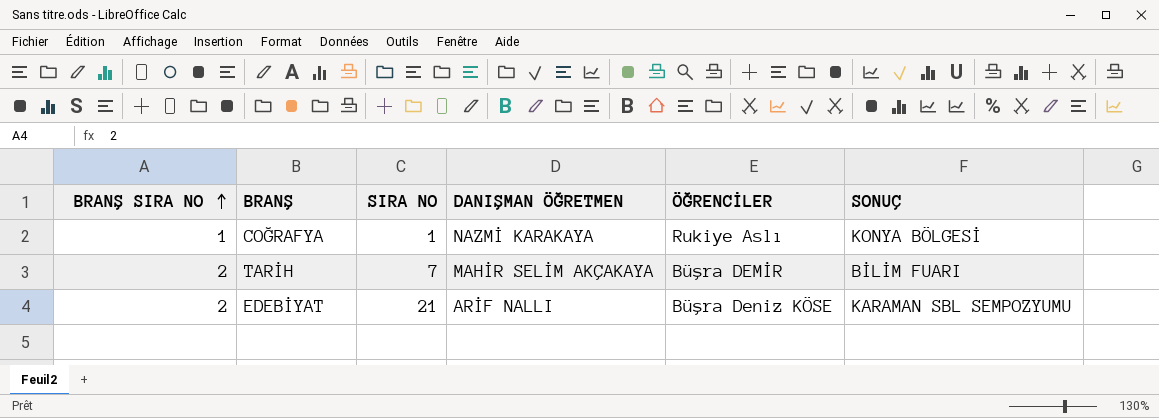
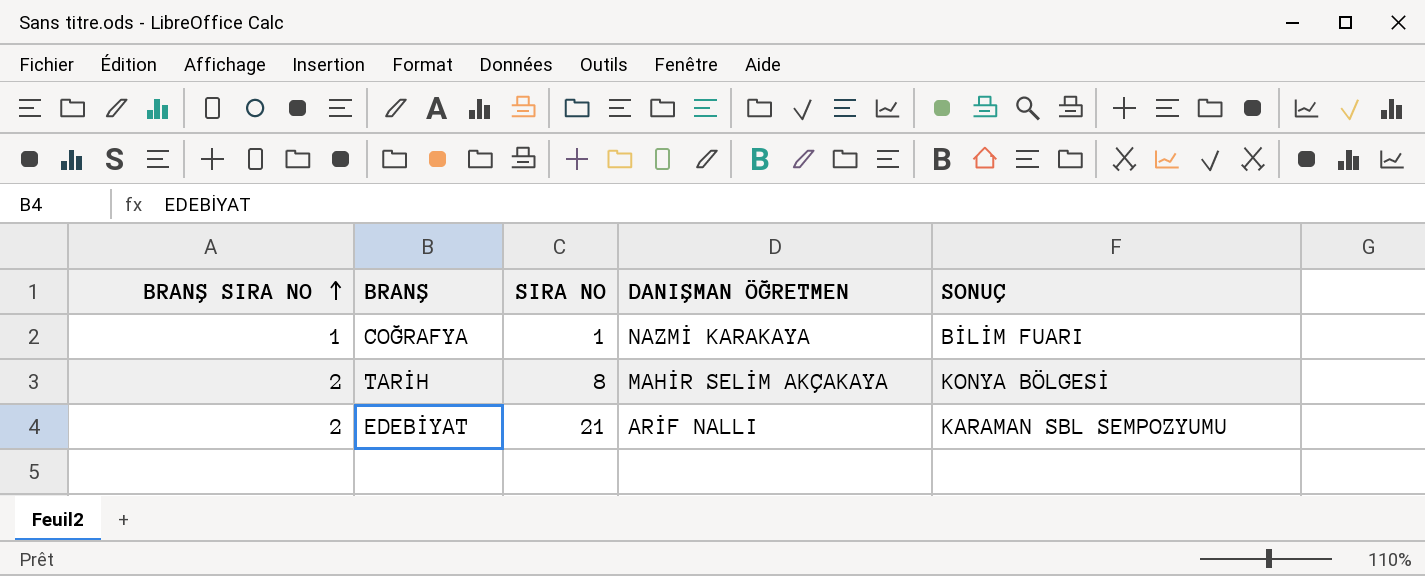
column ÖĞRENCİLER | position: 5 -> none
COĞRAFYA | SONUÇ: KONYA BÖLGESİ -> BİLİM FUARI
TARİH | SIRA NO: 7 -> 8
TARİH | SONUÇ: BİLİM FUARI -> KONYA BÖLGESİ

